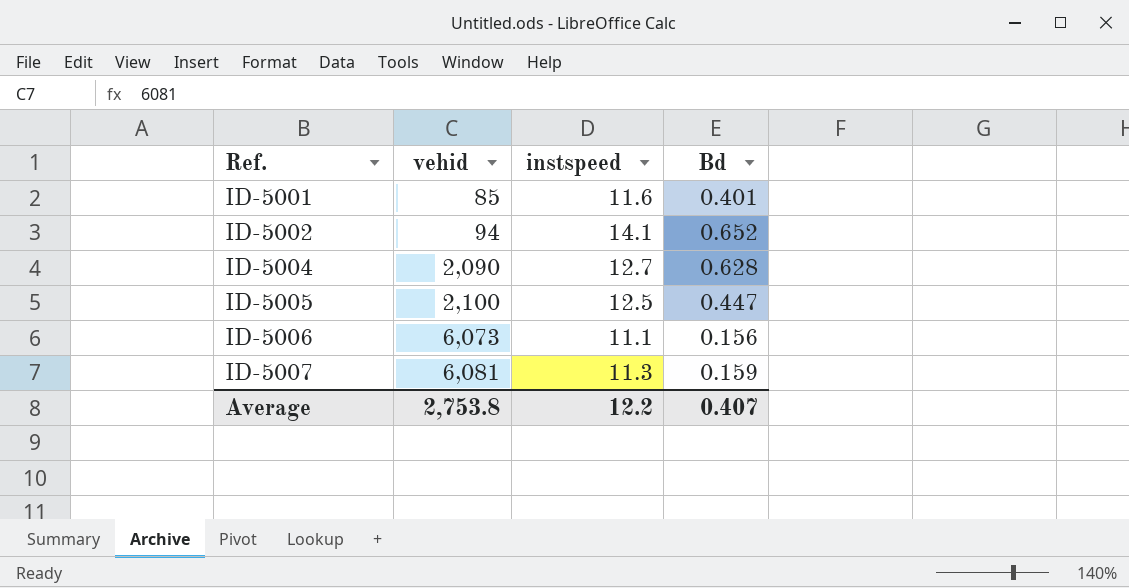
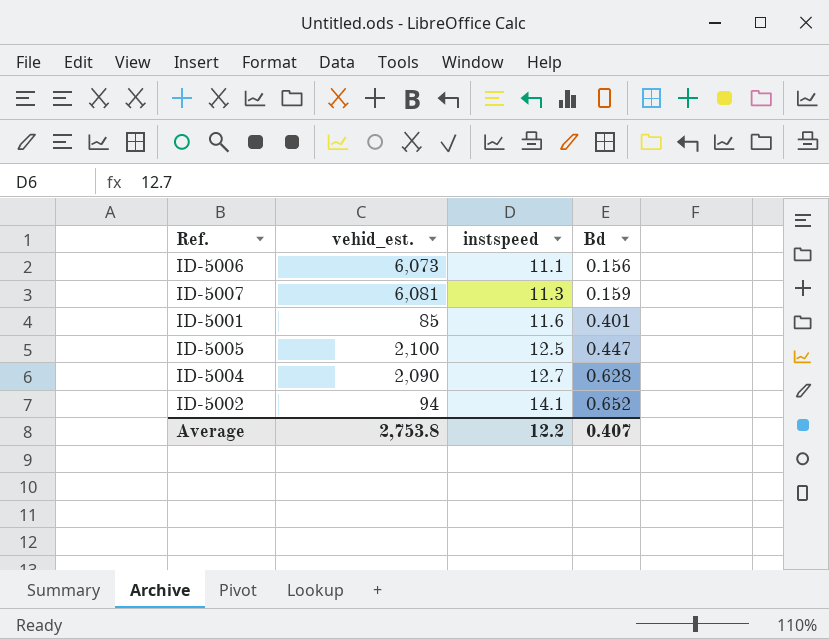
row order: Ref. ascending -> instspeed ascending
column name: vehid -> vehid_est.

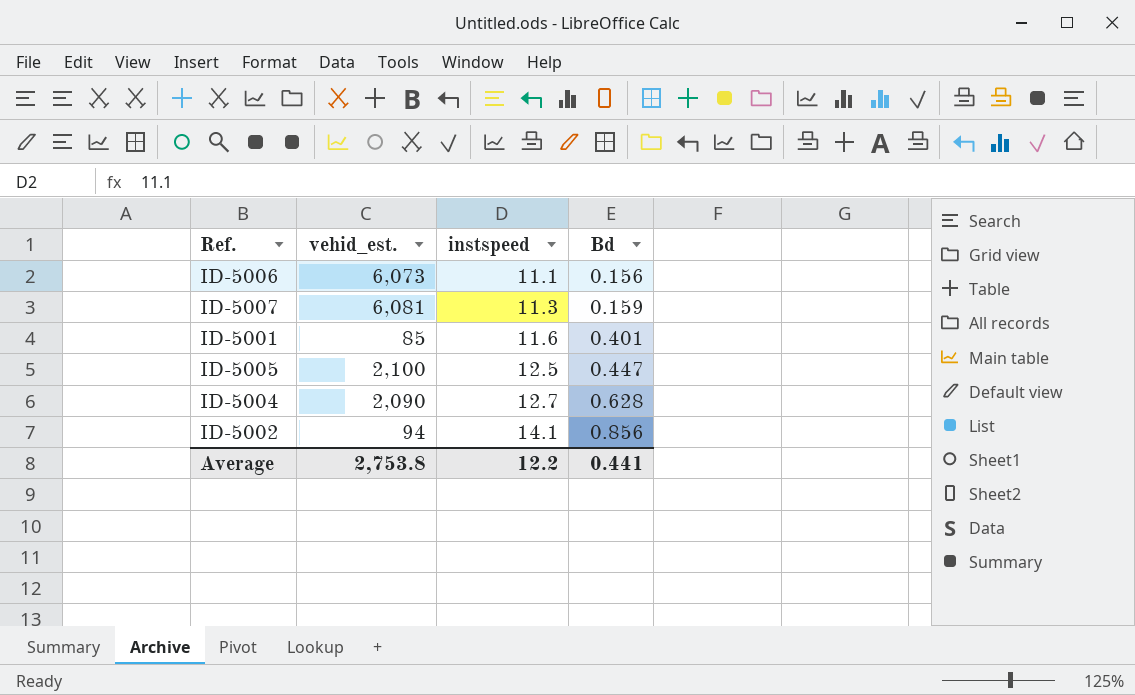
ID-5002 | Bd: 0.652 -> 0.856
Average | Bd: 0.407 -> 0.441

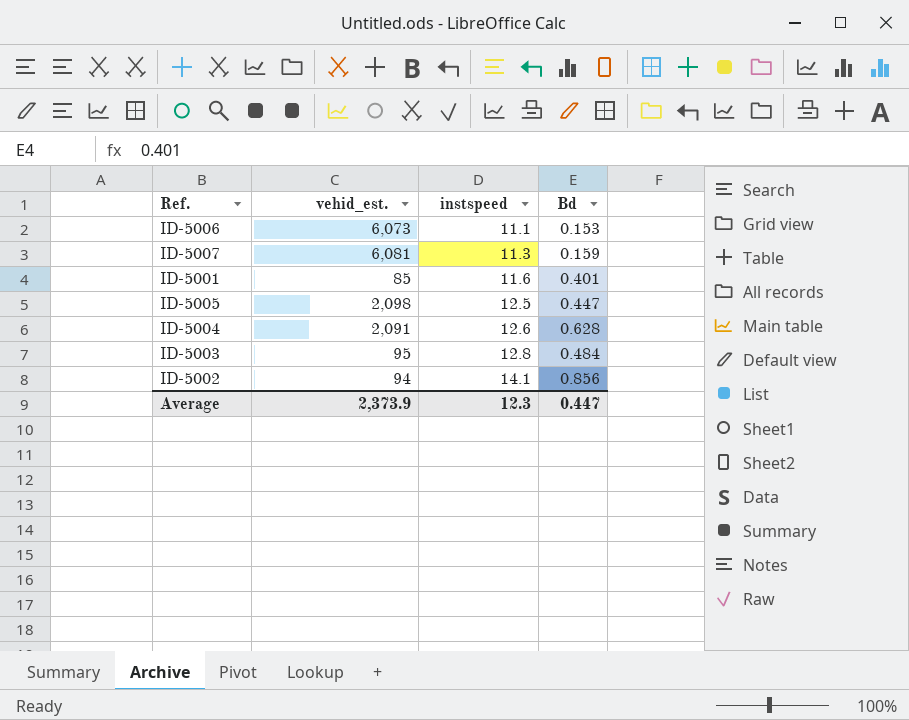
ID-5006 | Bd: 0.156 -> 0.153
ID-5005 | vehid_est.: 2,100 -> 2,098
ID-5004 | vehid_est.: 2,090 -> 2,091
ID-5004 | instspeed: 12.7 -> 12.6
row ID-5003: none -> 95 | 12.8 | 0.484
Average | vehid_est.: 2,753.8 -> 2,373.9
Average | instspeed: 12.2 -> 12.3
Average | Bd: 0.441 -> 0.447

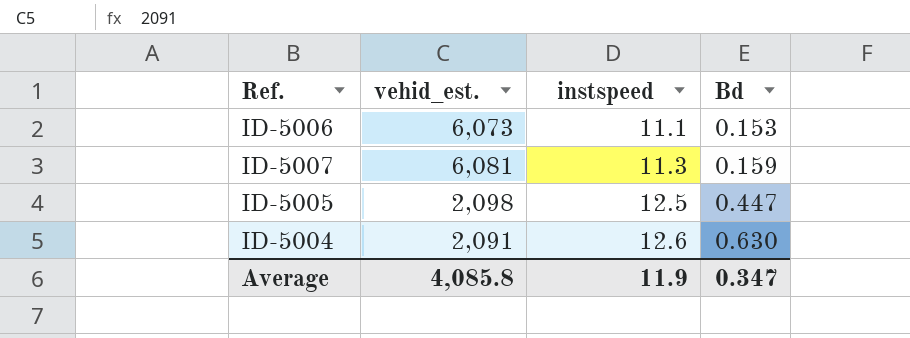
row ID-5001: 85 | 11.6 | 0.401 -> none
row ID-5003: 95 | 12.8 | 0.484 -> none
row ID-5002: 94 | 14.1 | 0.856 -> none
ID-5004 | Bd: 0.628 -> 0.630
Average | vehid_est.: 2,373.9 -> 4,085.8
Average | instspeed: 12.3 -> 11.9
Average | Bd: 0.447 -> 0.347

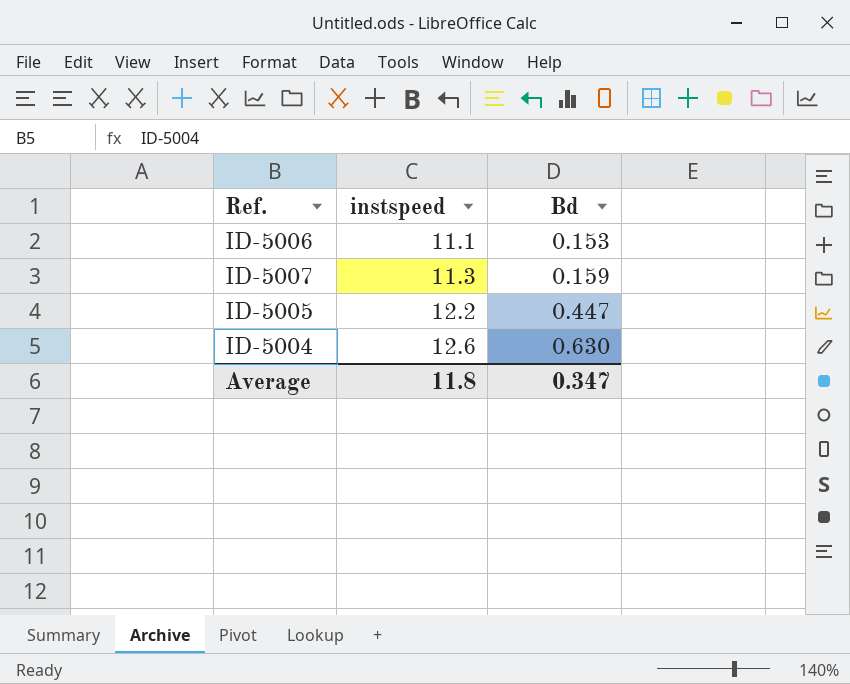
column vehid_est. | position: 2 -> none
ID-5005 | instspeed: 12.5 -> 12.2
Average | instspeed: 11.9 -> 11.8

